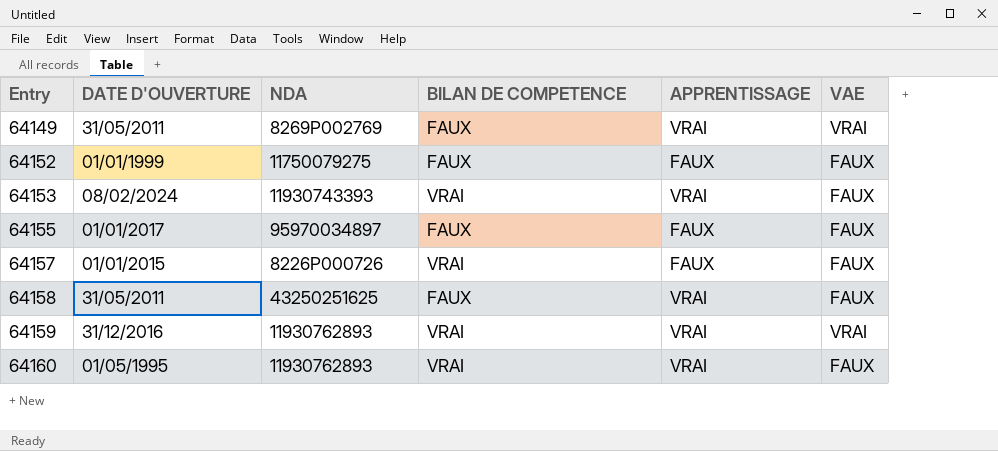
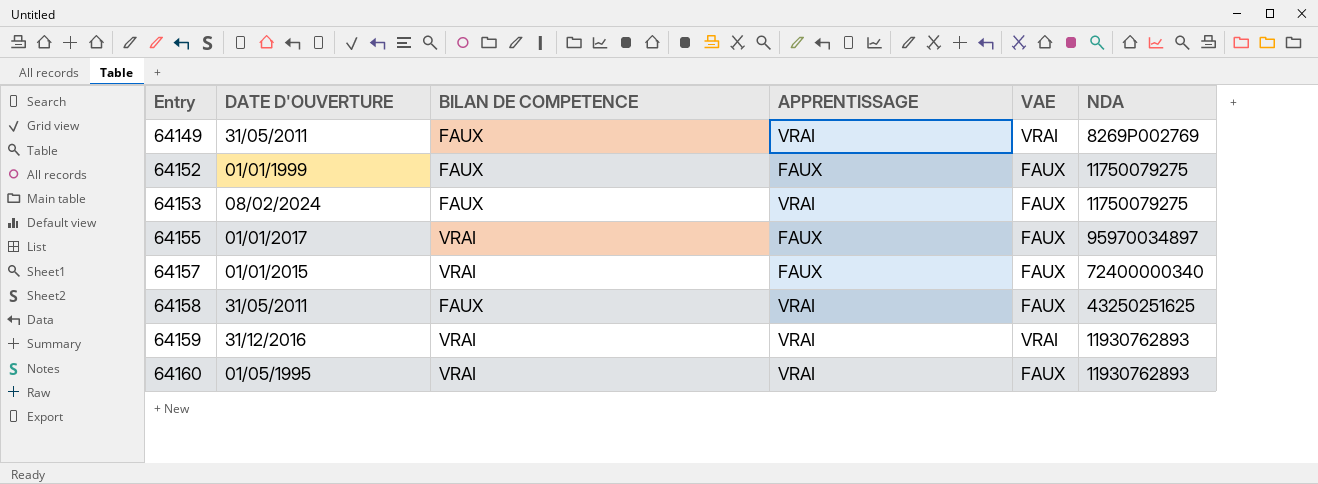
column NDA | position: 3 -> 6
64153 | BILAN DE COMPETENCE: VRAI -> FAUX
64153 | NDA: 11930743393 -> 11750079275
64155 | BILAN DE COMPETENCE: FAUX -> VRAI
64157 | NDA: 8226P000726 -> 72400000340

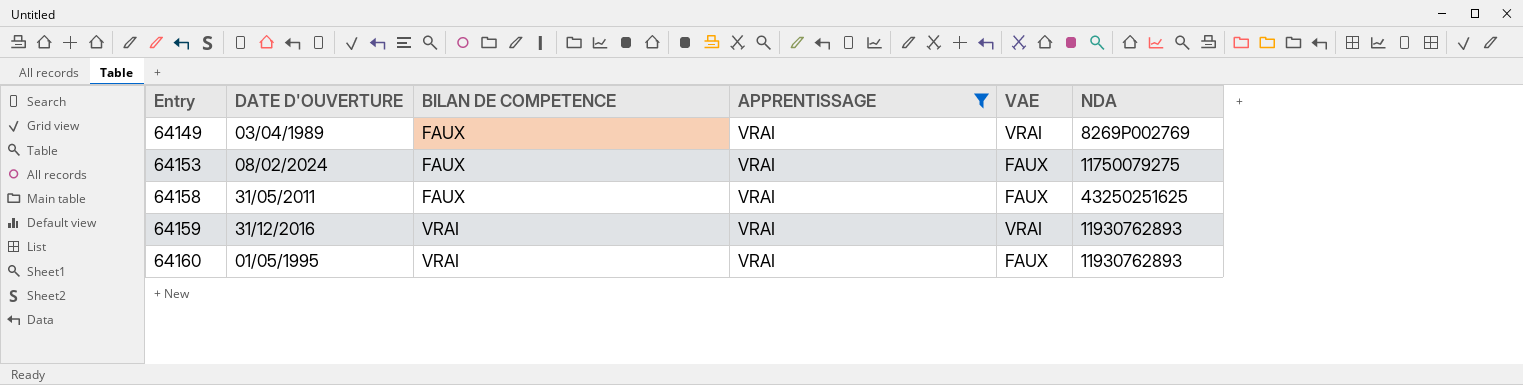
filter: none -> APPRENTISSAGE = VRAI
64149 | DATE D'OUVERTURE: 31/05/2011 -> 03/04/1989

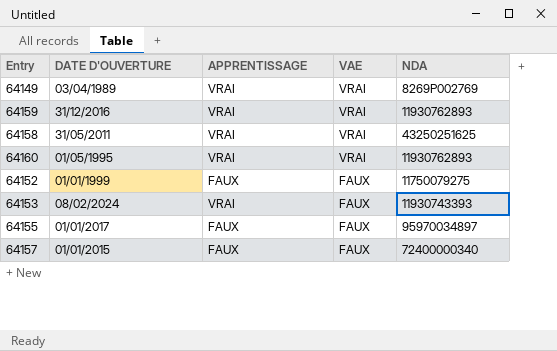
filter: APPRENTISSAGE = VRAI -> none
row order: Entry ascending -> VAE descending
column BILAN DE COMPETENCE | position: 3 -> none
64158 | VAE: FAUX -> VRAI
64160 | VAE: FAUX -> VRAI
64153 | NDA: 11750079275 -> 11930743393

